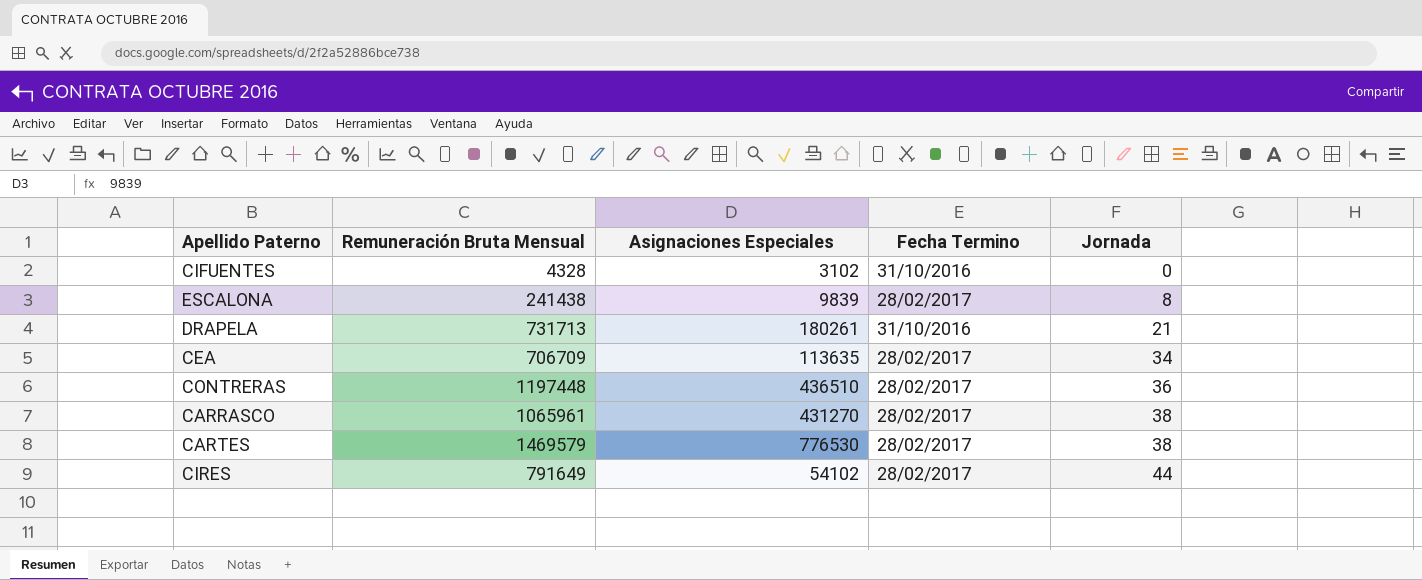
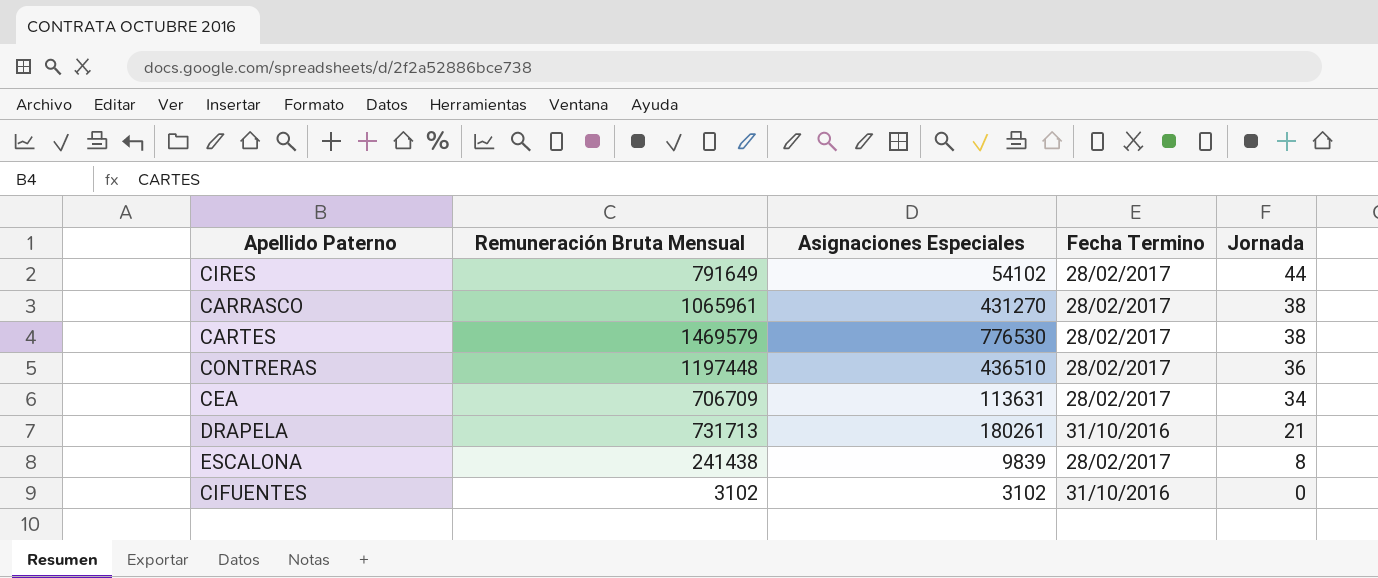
row order: Jornada ascending -> Jornada descending
CEA | Asignaciones Especiales: 113635 -> 113631
CIFUENTES | Remuneración Bruta Mensual: 4328 -> 3102

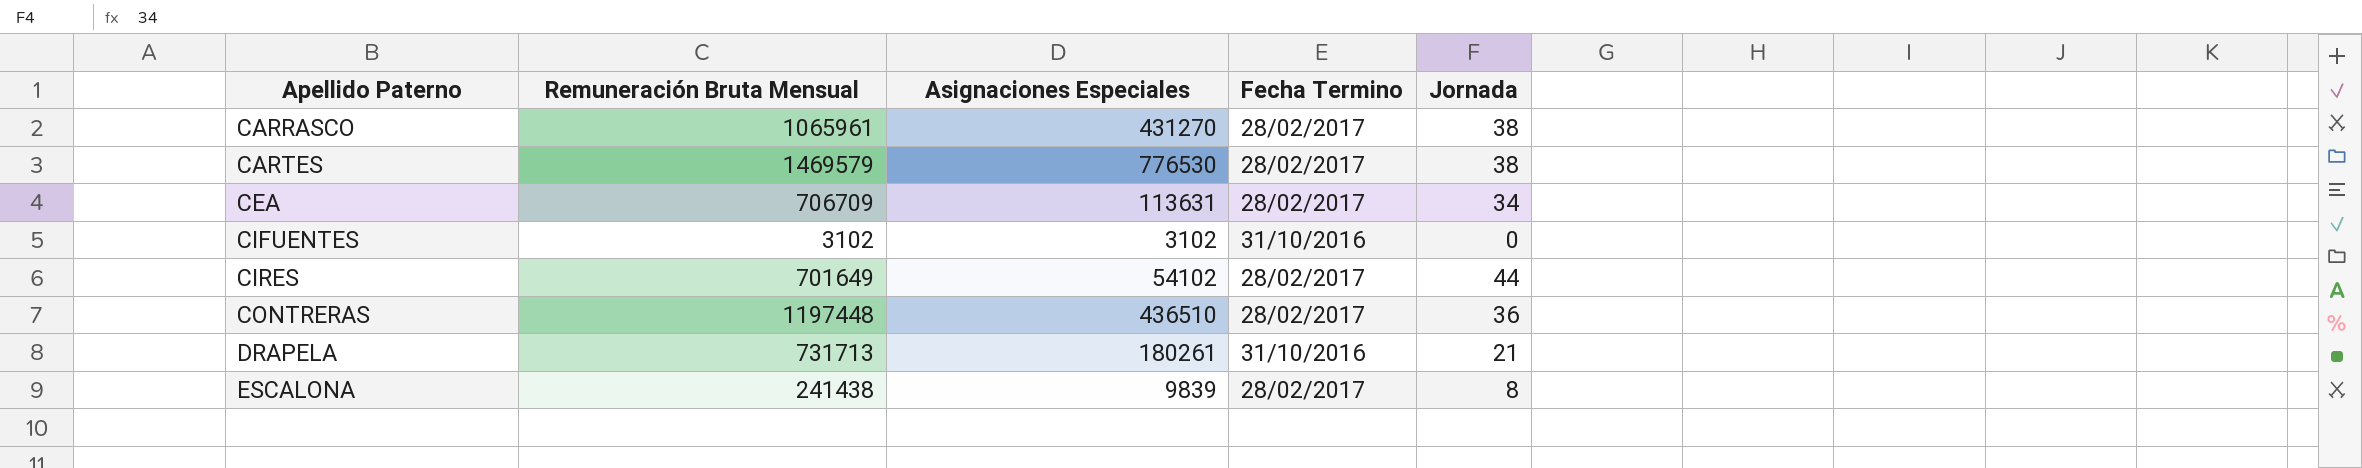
row order: Jornada descending -> Apellido Paterno ascending
CIRES | Remuneración Bruta Mensual: 791649 -> 701649

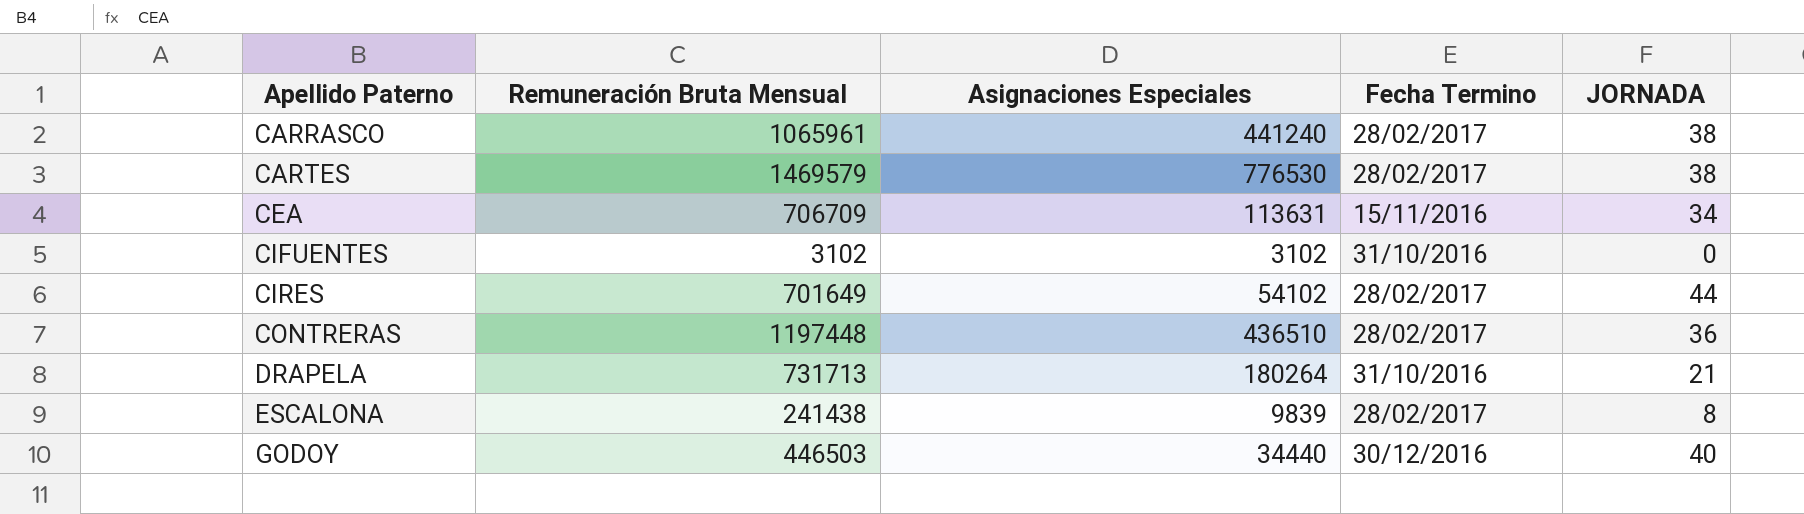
column name: Jornada -> JORNADA
CARRASCO | Asignaciones Especiales: 431270 -> 441240
CEA | Fecha Termino: 28/02/2017 -> 15/11/2016
DRAPELA | Asignaciones Especiales: 180261 -> 180264
row GODOY: none -> 446503 | 34440 | 30/12/2016 | 40

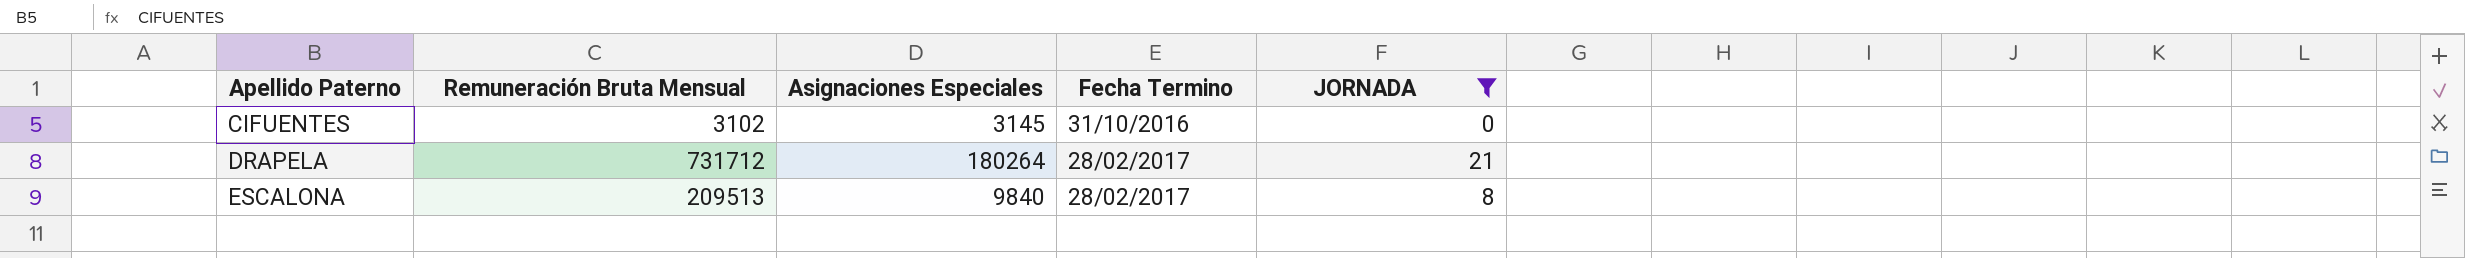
filter: none -> JORNADA <= 21
CIFUENTES | Asignaciones Especiales: 3102 -> 3145
DRAPELA | Remuneración Bruta Mensual: 731713 -> 731712
DRAPELA | Fecha Termino: 31/10/2016 -> 28/02/2017
ESCALONA | Remuneración Bruta Mensual: 241438 -> 209513
ESCALONA | Asignaciones Especiales: 9839 -> 9840

